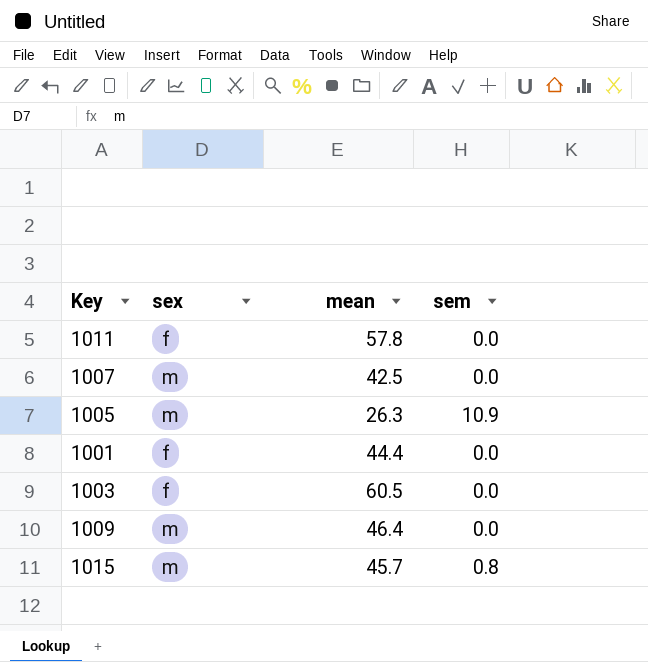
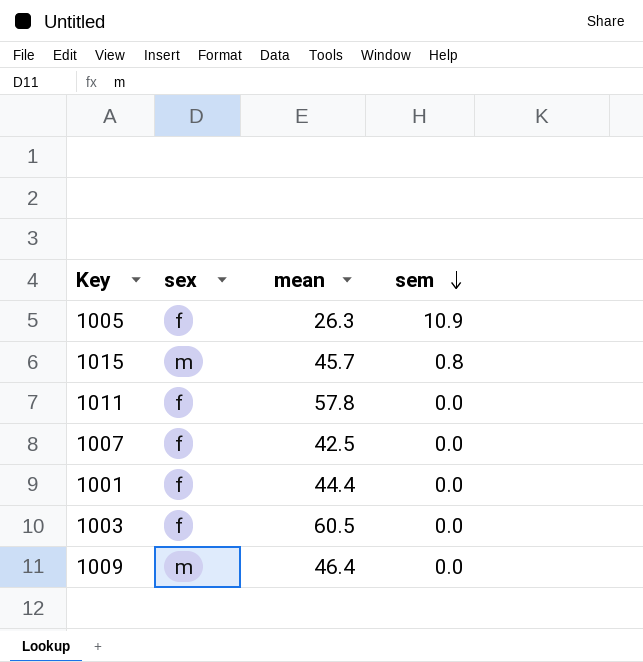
row order: none -> sem descending
1005 | sex: m -> f
1007 | sex: m -> f

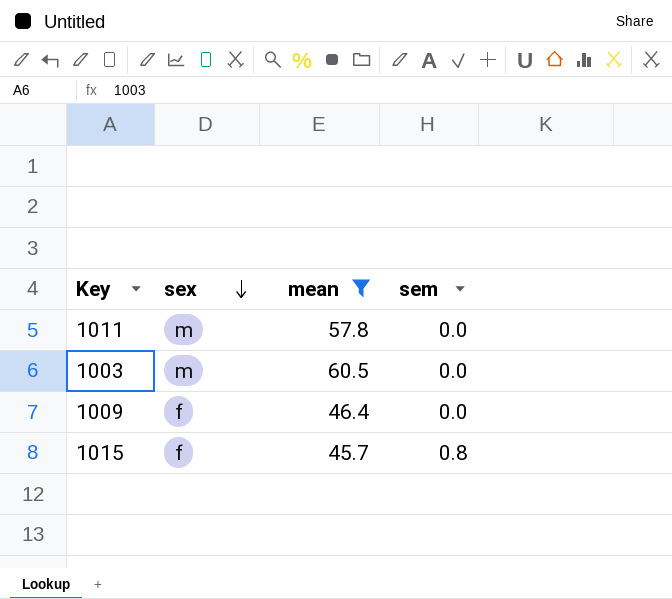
filter: none -> mean >= 45.7
row order: sem descending -> sex descending
1011 | sex: f -> m
1003 | sex: f -> m
1009 | sex: m -> f
1015 | sex: m -> f

